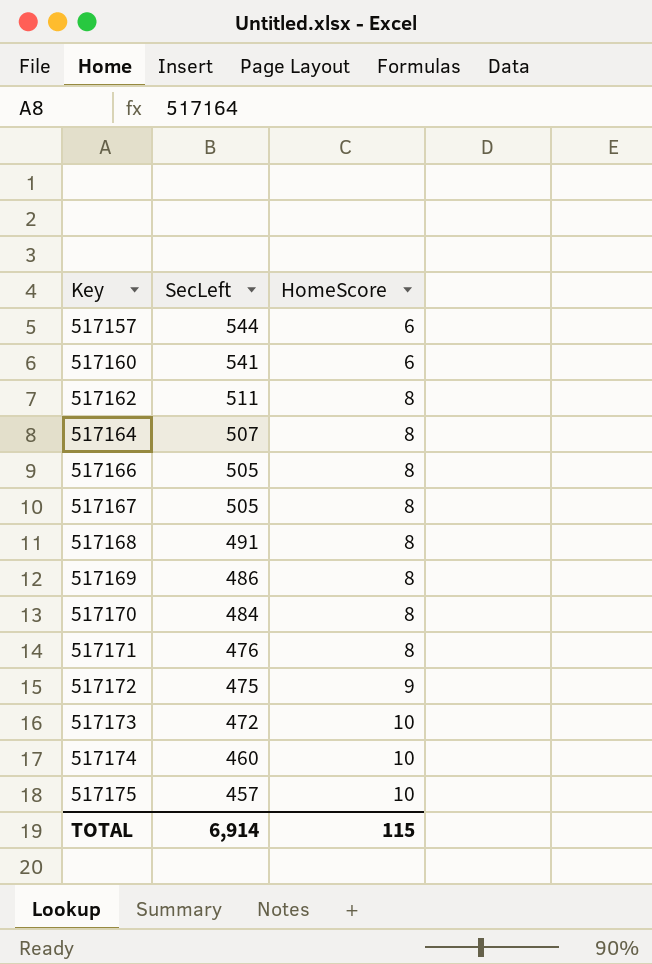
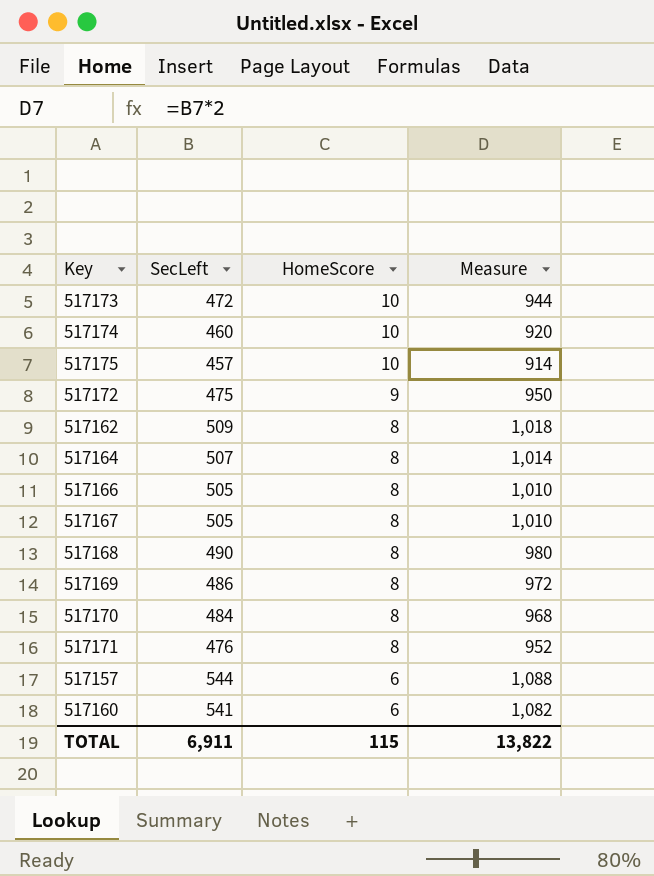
row order: Key ascending -> HomeScore descending
column Measure | formula: none -> [SecLeft] * 2
517162 | SecLeft: 511 -> 509
517168 | SecLeft: 491 -> 490
TOTAL | SecLeft: 6,914 -> 6,911

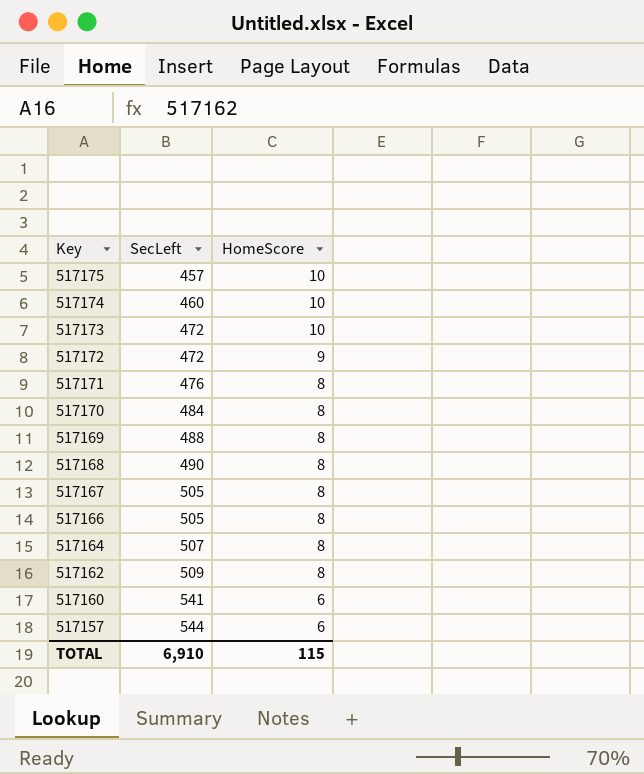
row order: HomeScore descending -> Key descending
column Measure | formula: [SecLeft] * 2 -> none
517172 | SecLeft: 475 -> 472
517169 | SecLeft: 486 -> 488
TOTAL | SecLeft: 6,911 -> 6,910

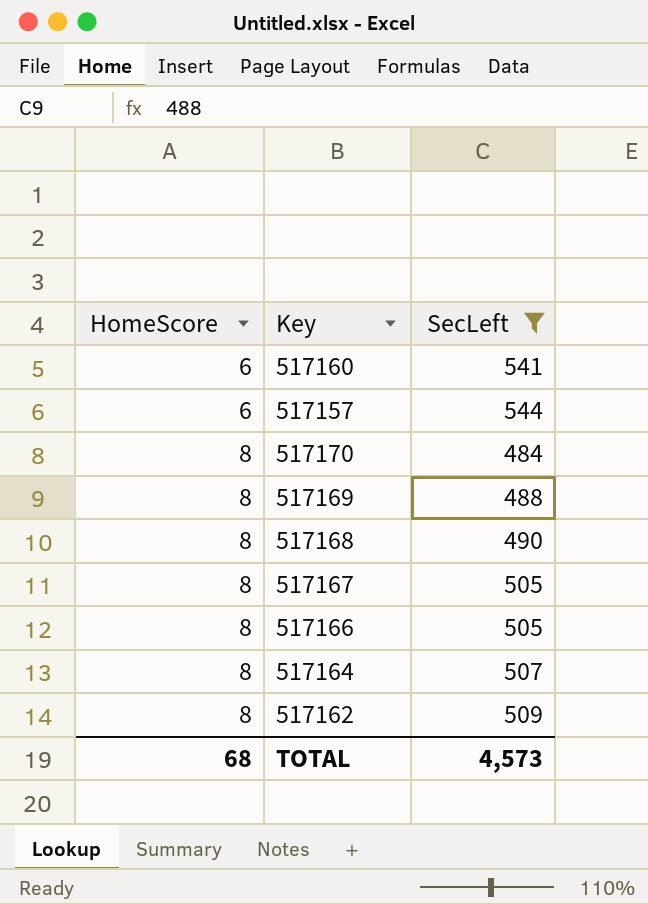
filter: none -> SecLeft >= 484
row order: Key descending -> HomeScore ascending
column HomeScore | position: 3 -> 1
TOTAL | HomeScore: 115 -> 68
TOTAL | SecLeft: 6,910 -> 4,573

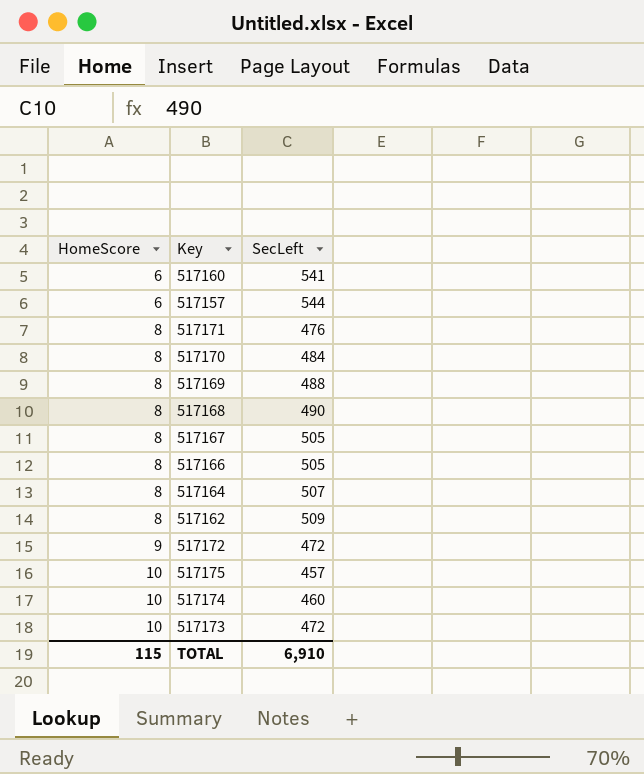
filter: SecLeft >= 484 -> none
TOTAL | HomeScore: 68 -> 115
TOTAL | SecLeft: 4,573 -> 6,910

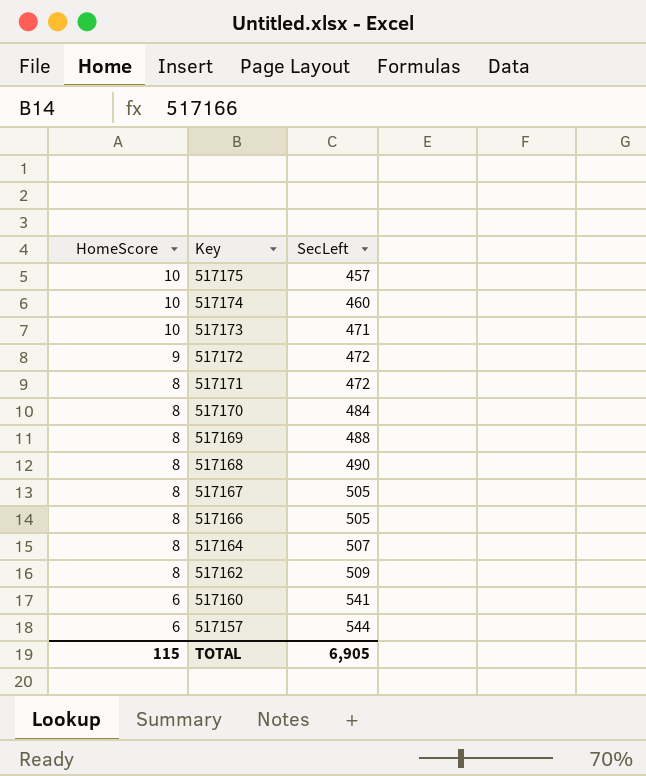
row order: HomeScore ascending -> HomeScore descending
517173 | SecLeft: 472 -> 471
517171 | SecLeft: 476 -> 472
TOTAL | SecLeft: 6,910 -> 6,905

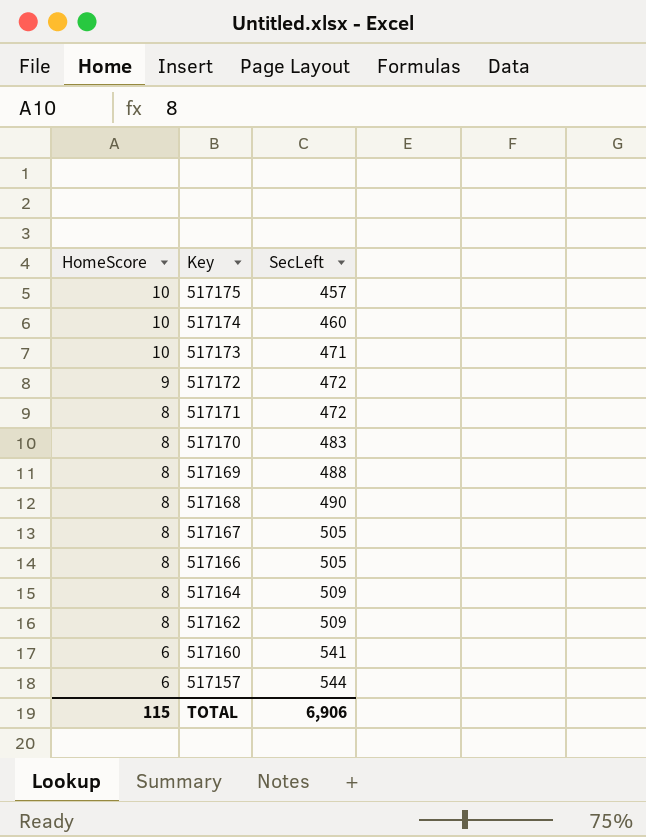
517170 | SecLeft: 484 -> 483
517164 | SecLeft: 507 -> 509
TOTAL | SecLeft: 6,905 -> 6,906

